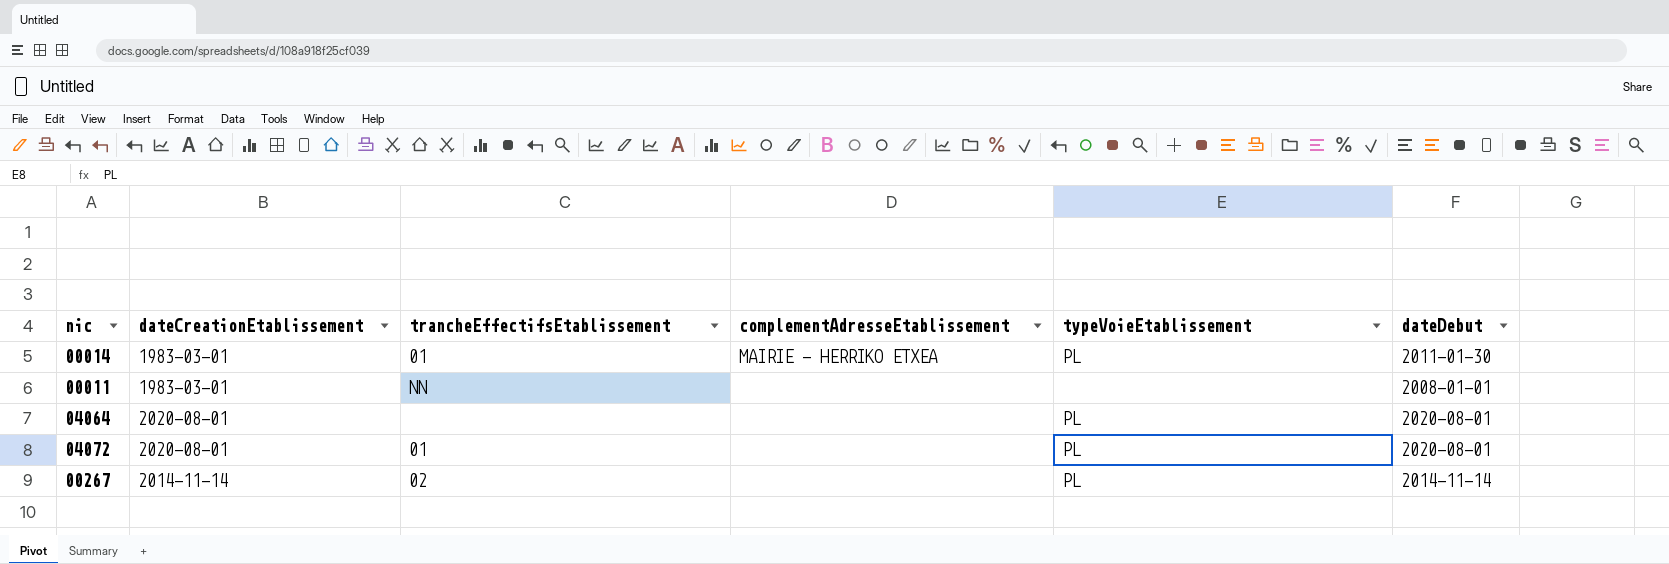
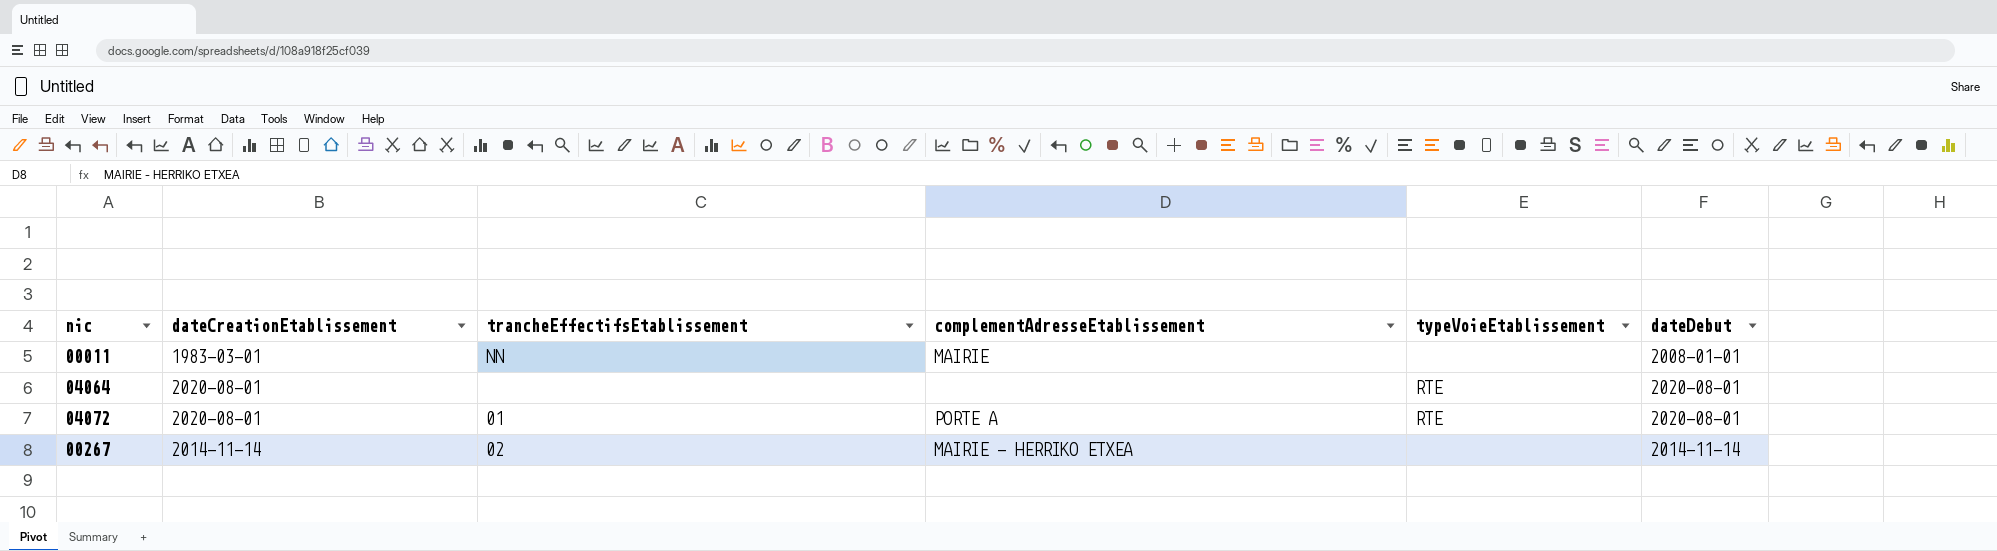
row 00014: 1983-03-01 | 01 | MAIRIE - HERRIKO ETXEA | PL | 2011-01-30 -> none
00011 | complementAdresseEtablissement: none -> MAIRIE
04064 | typeVoieEtablissement: PL -> RTE
04072 | complementAdresseEtablissement: none -> PORTE A
04072 | typeVoieEtablissement: PL -> RTE
00267 | complementAdresseEtablissement: none -> MAIRIE - HERRIKO ETXEA
00267 | typeVoieEtablissement: PL -> none

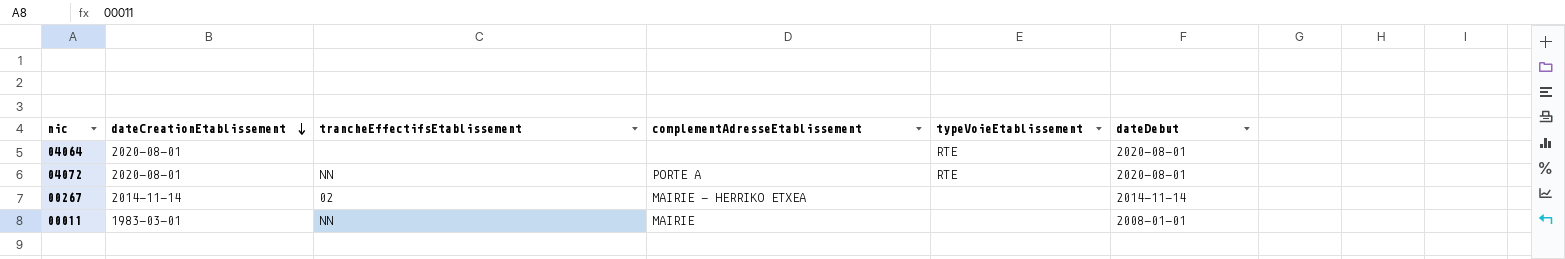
row order: none -> dateCreationEtablissement descending
04072 | trancheEffectifsEtablissement: 01 -> NN

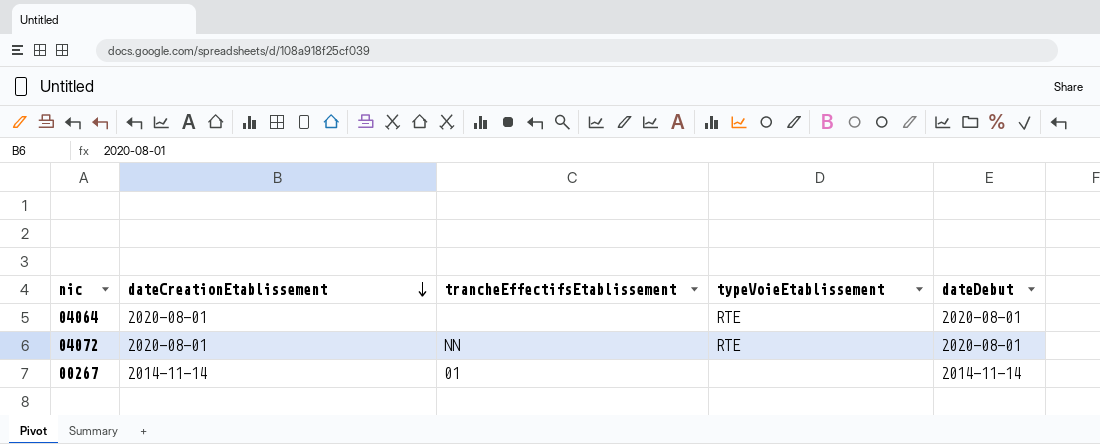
column complementAdresseEtablissement | position: 4 -> none
row 00011: 1983-03-01 | NN | MAIRIE | none | 2008-01-01 -> none
00267 | trancheEffectifsEtablissement: 02 -> 01

